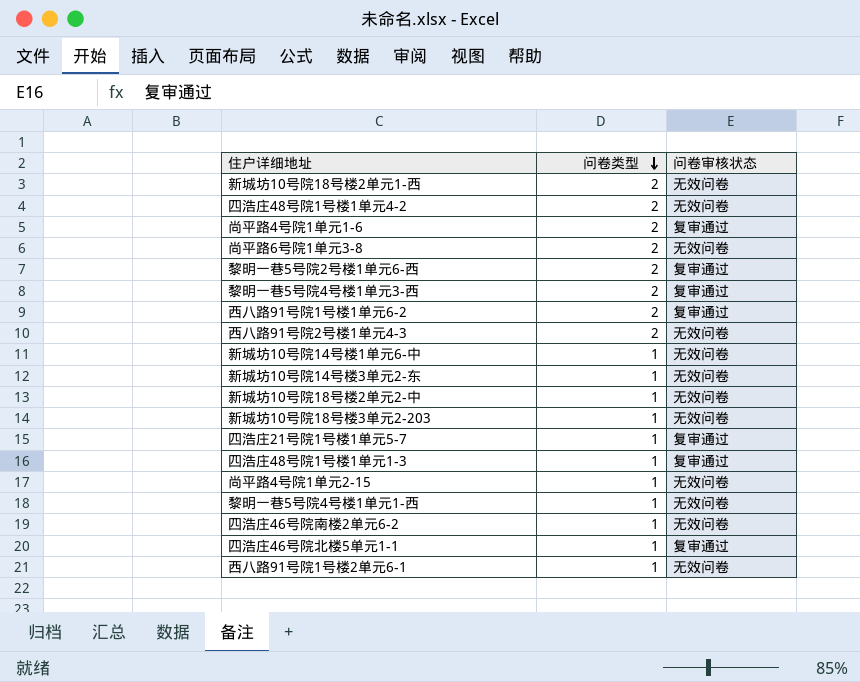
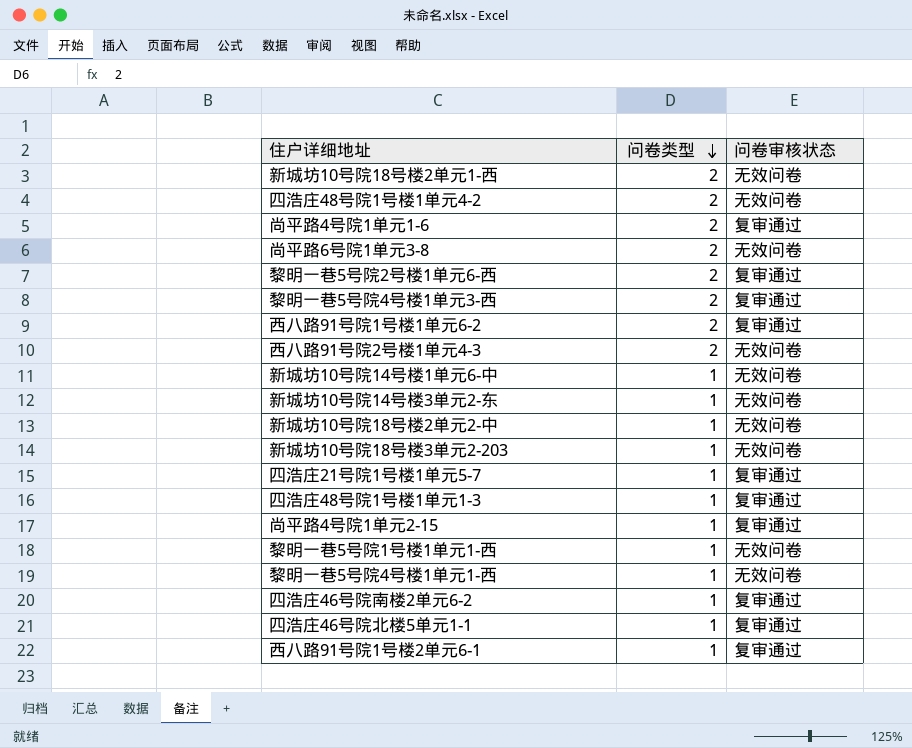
尚平路4号院1单元2-15 | 问卷审核状态: 无效问卷 -> 复审通过
row 黎明一巷5号院1号楼1单元1-西: none -> 1 | 无效问卷
四浩庄46号院南楼2单元6-2 | 问卷审核状态: 无效问卷 -> 复审通过
西八路91号院1号楼2单元6-1 | 问卷审核状态: 无效问卷 -> 复审通过

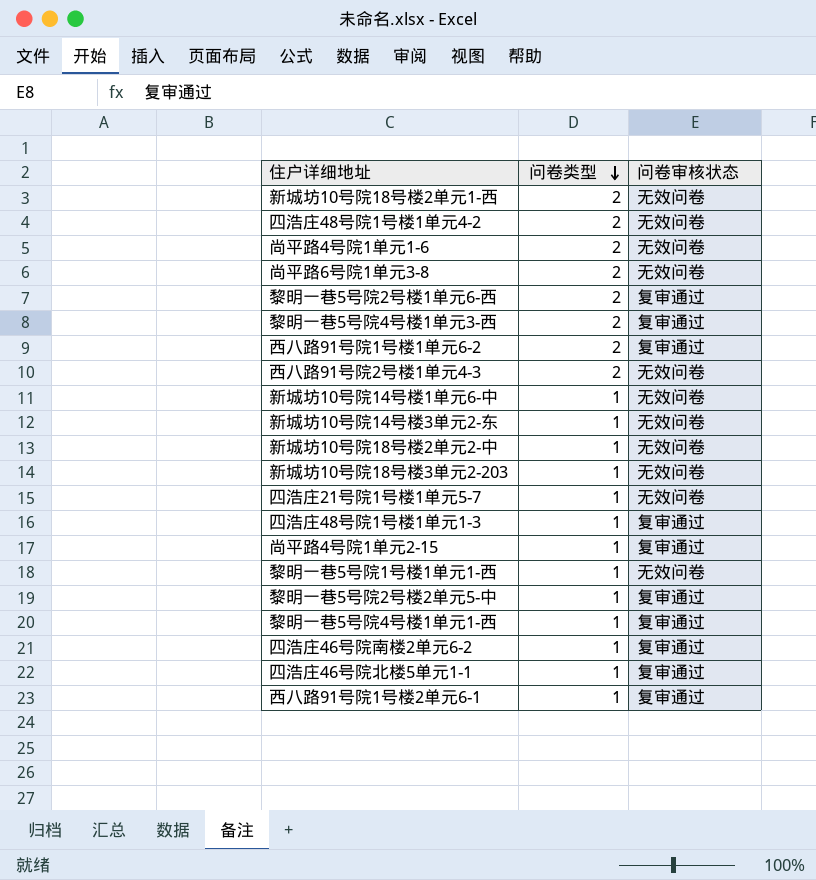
尚平路4号院1单元1-6 | 问卷审核状态: 复审通过 -> 无效问卷
四浩庄21号院1号楼1单元5-7 | 问卷审核状态: 复审通过 -> 无效问卷
row 黎明一巷5号院2号楼2单元5-中: none -> 1 | 复审通过
黎明一巷5号院4号楼1单元1-西 | 问卷审核状态: 无效问卷 -> 复审通过

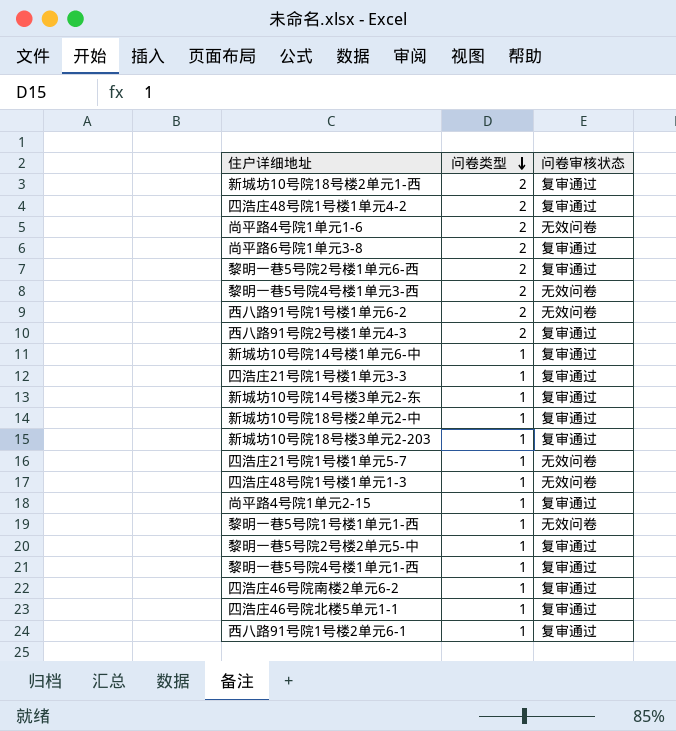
新城坊10号院18号楼2单元1-西 | 问卷审核状态: 无效问卷 -> 复审通过
四浩庄48号院1号楼1单元4-2 | 问卷审核状态: 无效问卷 -> 复审通过
尚平路6号院1单元3-8 | 问卷审核状态: 无效问卷 -> 复审通过
黎明一巷5号院4号楼1单元3-西 | 问卷审核状态: 复审通过 -> 无效问卷
西八路91号院1号楼1单元6-2 | 问卷审核状态: 复审通过 -> 无效问卷
西八路91号院2号楼1单元4-3 | 问卷审核状态: 无效问卷 -> 复审通过
新城坊10号院14号楼1单元6-中 | 问卷审核状态: 无效问卷 -> 复审通过
row 四浩庄21号院1号楼1单元3-3: none -> 1 | 复审通过
新城坊10号院14号楼3单元2-东 | 问卷审核状态: 无效问卷 -> 复审通过
新城坊10号院18号楼2单元2-中 | 问卷审核状态: 无效问卷 -> 复审通过
新城坊10号院18号楼3单元2-203 | 问卷审核状态: 无效问卷 -> 复审通过
四浩庄48号院1号楼1单元1-3 | 问卷审核状态: 复审通过 -> 无效问卷

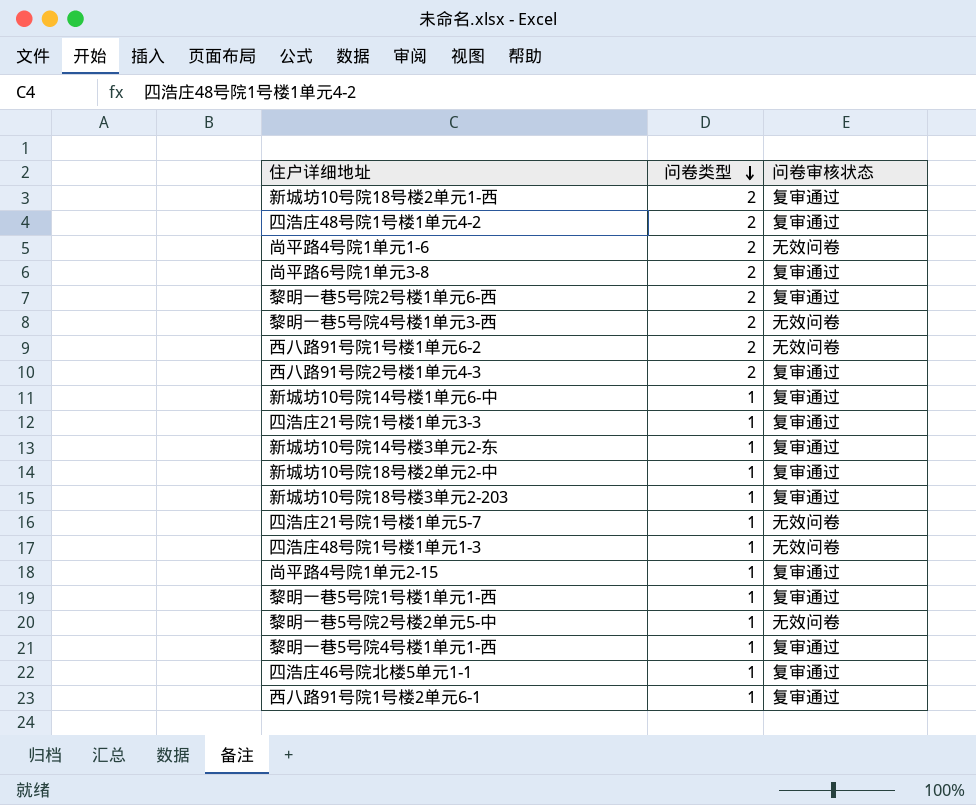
row 四浩庄46号院南楼2单元6-2: 1 | 复审通过 -> none
黎明一巷5号院1号楼1单元1-西 | 问卷审核状态: 无效问卷 -> 复审通过
黎明一巷5号院2号楼2单元5-中 | 问卷审核状态: 复审通过 -> 无效问卷

